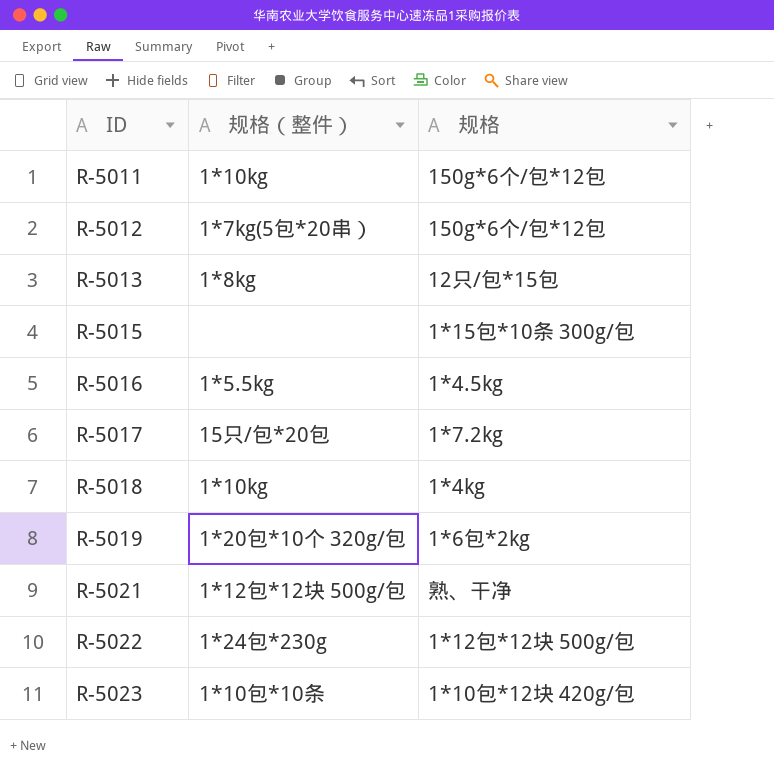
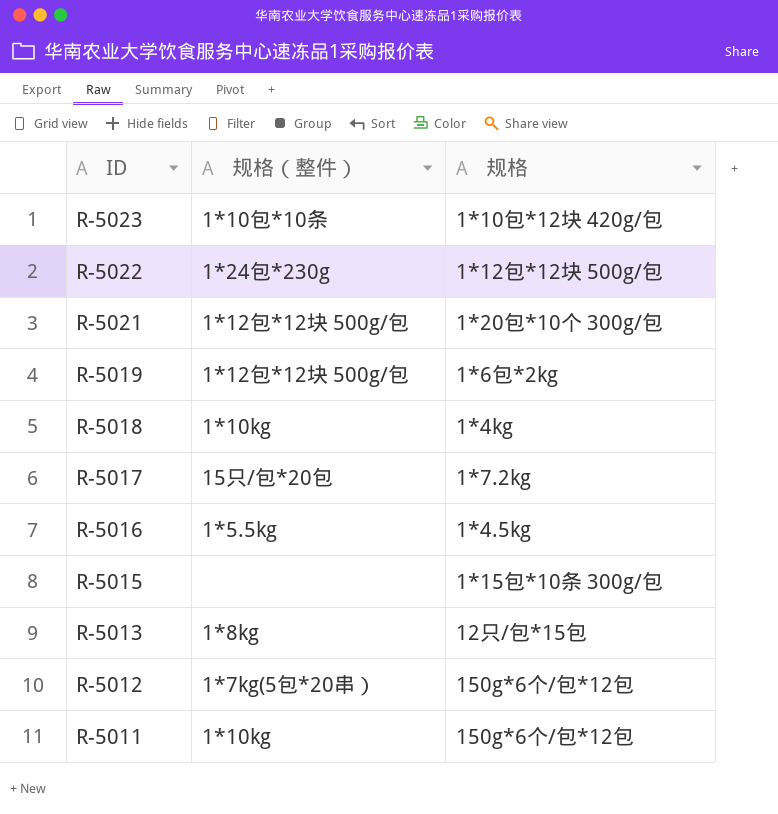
row order: ID ascending -> ID descending
R-5021 | 规格: 熟、干净 -> 1*20包*10个 300g/包
R-5019 | 规格（整件）: 1*20包*10个 320g/包 -> 1*12包*12块 500g/包

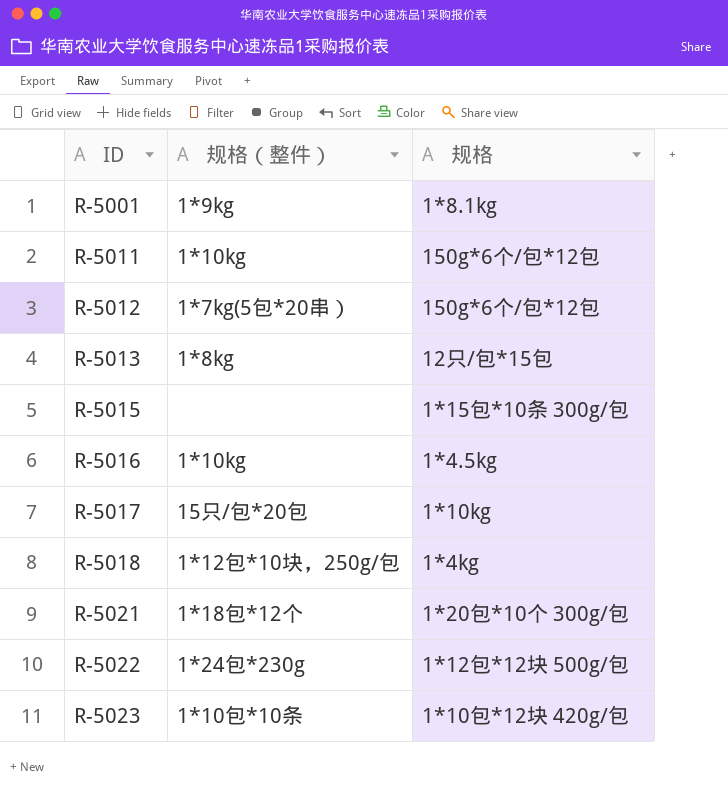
row order: ID descending -> ID ascending
row R-5019: 1*12包*12块 500g/包 | 1*6包*2kg -> none
row R-5001: none -> 1*9kg | 1*8.1kg
R-5016 | 规格（整件）: 1*5.5kg -> 1*10kg
R-5017 | 规格: 1*7.2kg -> 1*10kg
R-5018 | 规格（整件）: 1*10kg -> 1*12包*10块，250g/包
R-5021 | 规格（整件）: 1*12包*12块 500g/包 -> 1*18包*12个

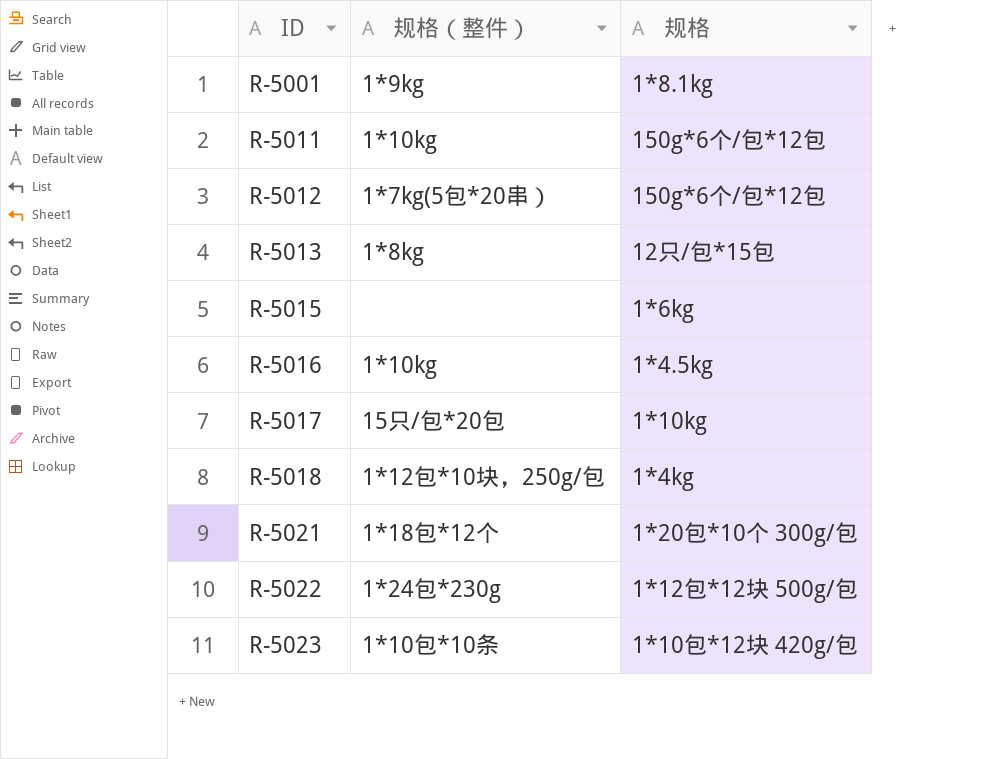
R-5015 | 规格: 1*15包*10条 300g/包 -> 1*6kg

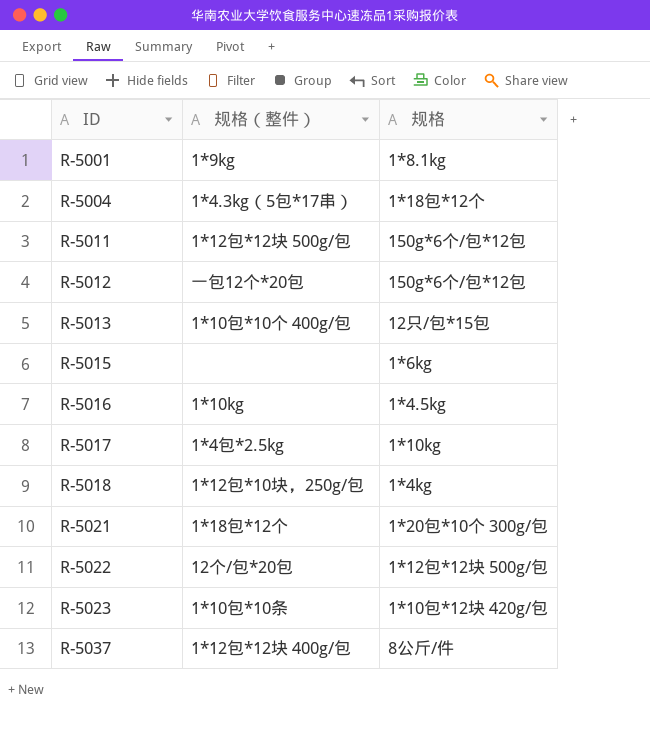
row R-5004: none -> 1*4.3kg（5包*17串） | 1*18包*12个
R-5011 | 规格（整件）: 1*10kg -> 1*12包*12块 500g/包
R-5012 | 规格（整件）: 1*7kg(5包*20串） -> 一包12个*20包
R-5013 | 规格（整件）: 1*8kg -> 1*10包*10个 400g/包
R-5017 | 规格（整件）: 15只/包*20包 -> 1*4包*2.5kg
R-5022 | 规格（整件）: 1*24包*230g -> 12个/包*20包
row R-5037: none -> 1*12包*12块 400g/包 | 8公斤/件

